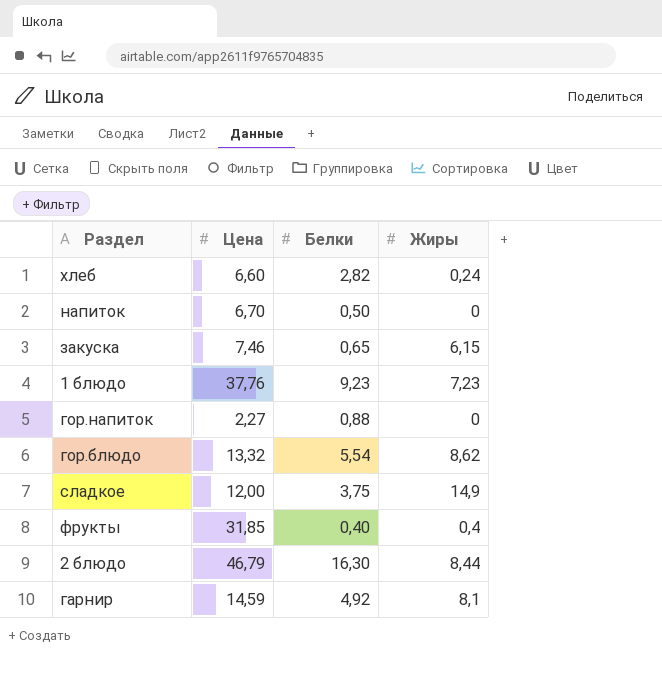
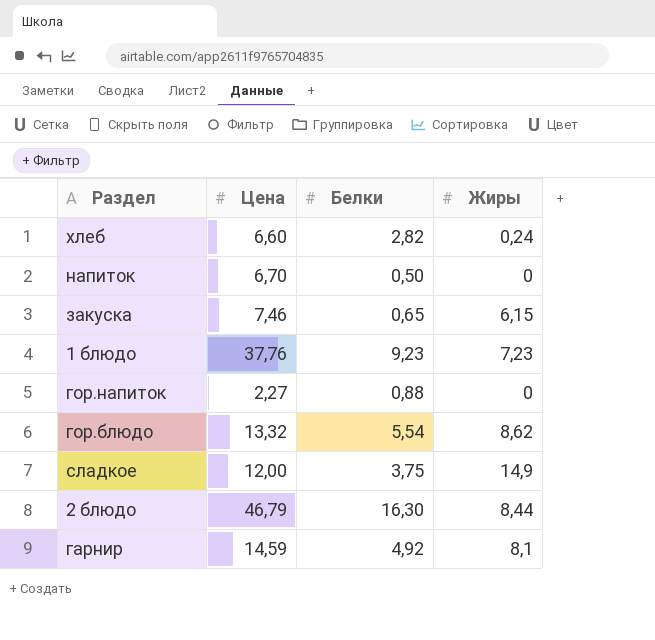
row фрукты: 31,85 | 0,40 | 0,4 -> none

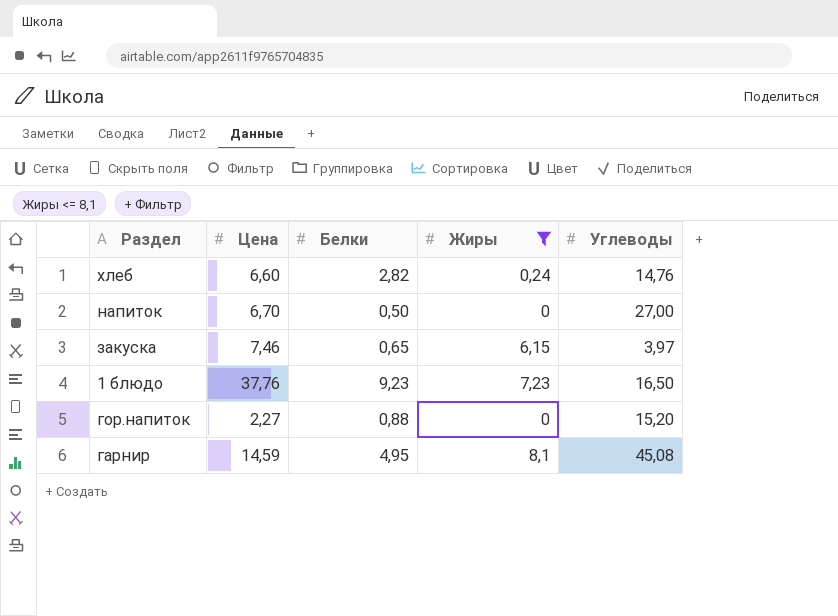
filter: none -> Жиры <= 8,1
column Углеводы | position: none -> 5
гарнир | Белки: 4,92 -> 4,95

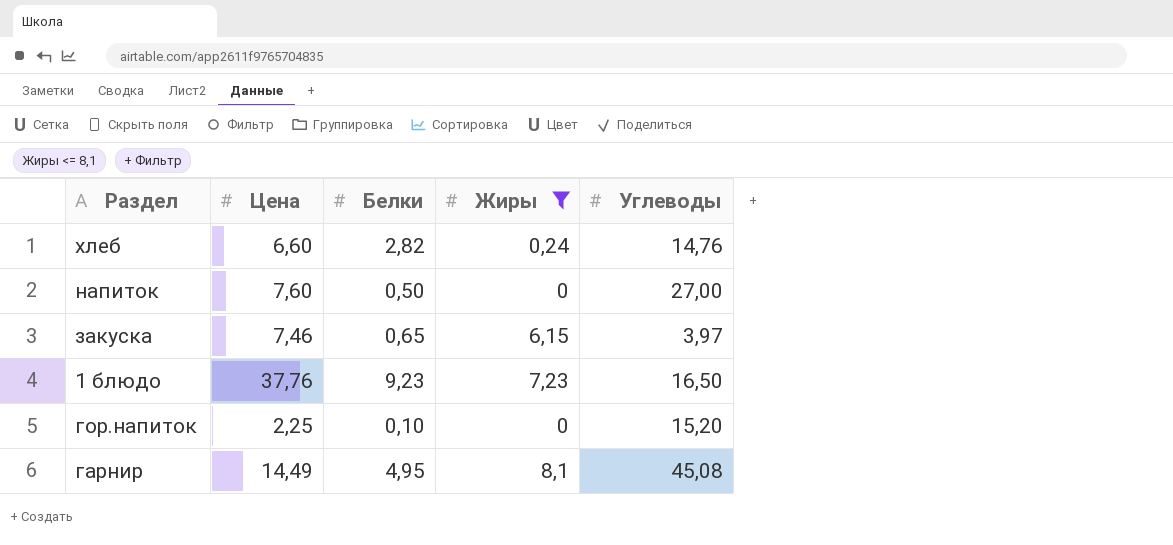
напиток | Цена: 6,70 -> 7,60
гор.напиток | Цена: 2,27 -> 2,25
гор.напиток | Белки: 0,88 -> 0,10
гарнир | Цена: 14,59 -> 14,49

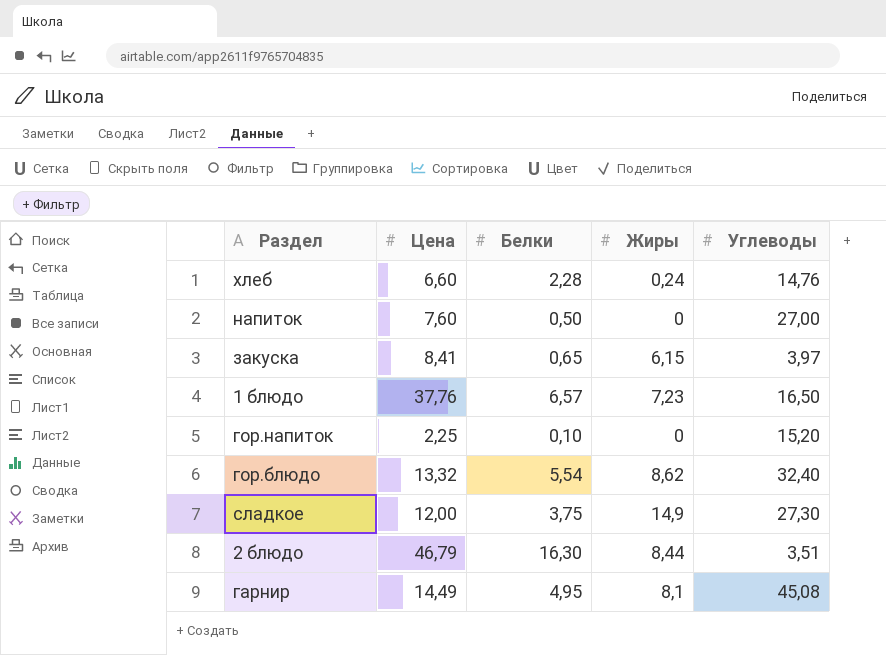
filter: Жиры <= 8,1 -> none
хлеб | Белки: 2,82 -> 2,28
закуска | Цена: 7,46 -> 8,41
1 блюдо | Белки: 9,23 -> 6,57

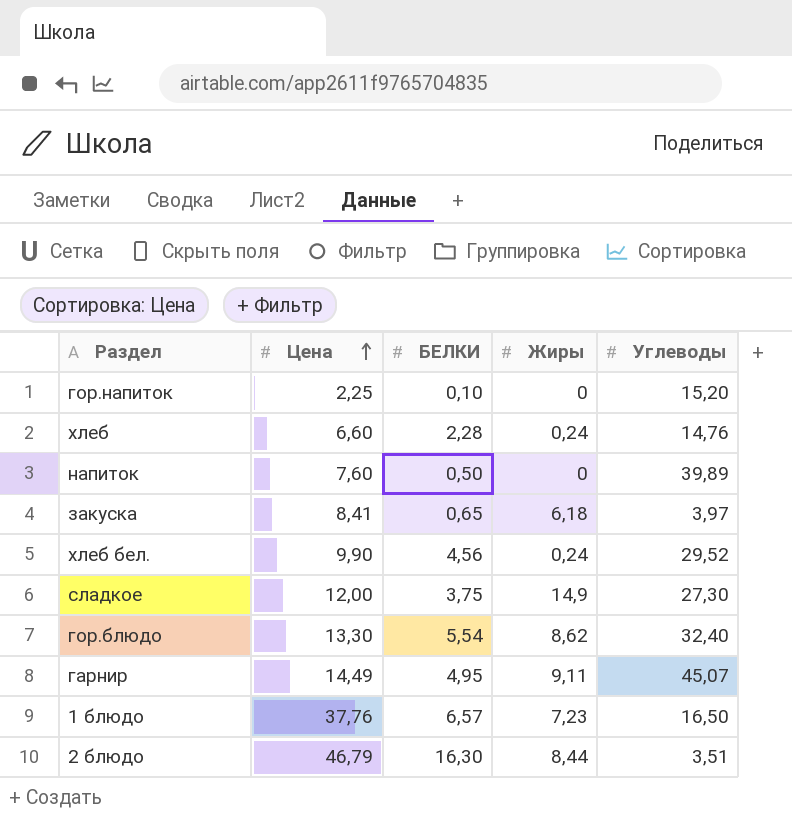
row order: none -> Цена ascending
column name: Белки -> БЕЛКИ
напиток | Углеводы: 27,00 -> 39,89
закуска | Жиры: 6,15 -> 6,18
row хлеб бел.: none -> 9,90 | 4,56 | 0,24 | 29,52
гор.блюдо | Цена: 13,32 -> 13,30
гарнир | Жиры: 8,1 -> 9,11
гарнир | Углеводы: 45,08 -> 45,07

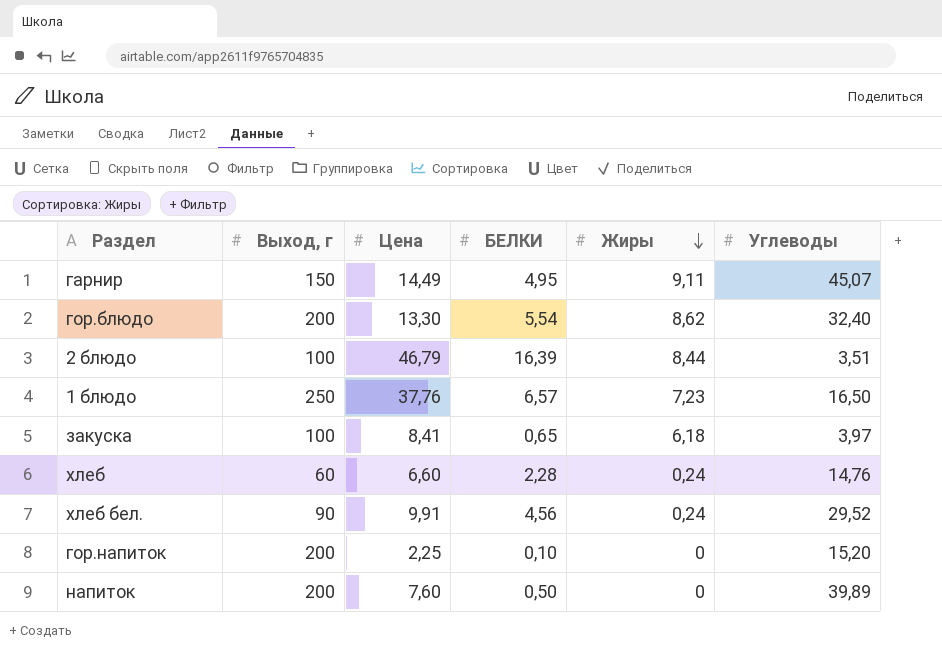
row order: Цена ascending -> Жиры descending
column Выход, г | position: none -> 2
row сладкое: 12,00 | 3,75 | 14,9 | 27,30 -> none
2 блюдо | БЕЛКИ: 16,30 -> 16,39
хлеб бел. | Цена: 9,90 -> 9,91

